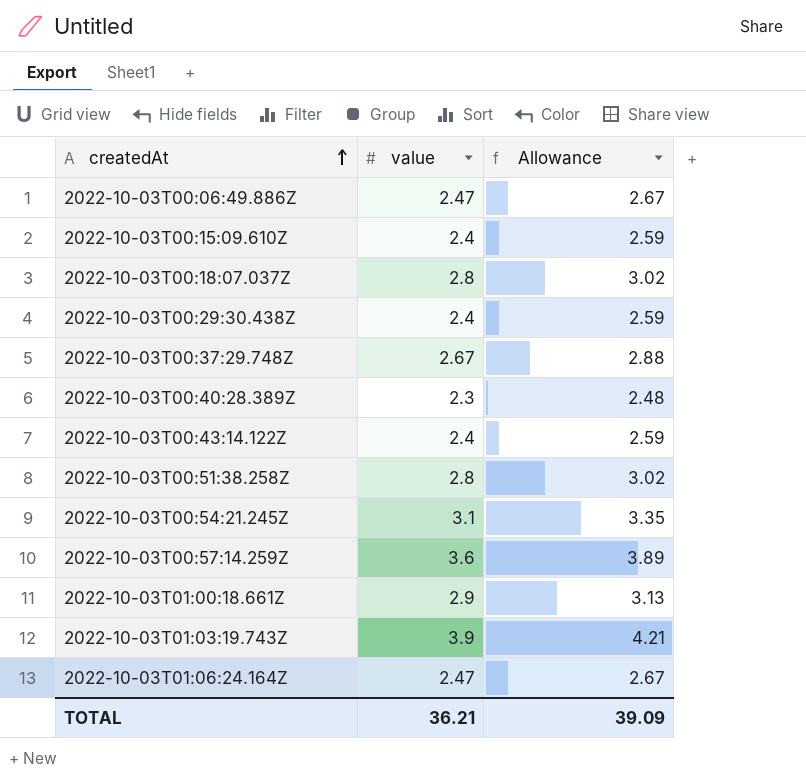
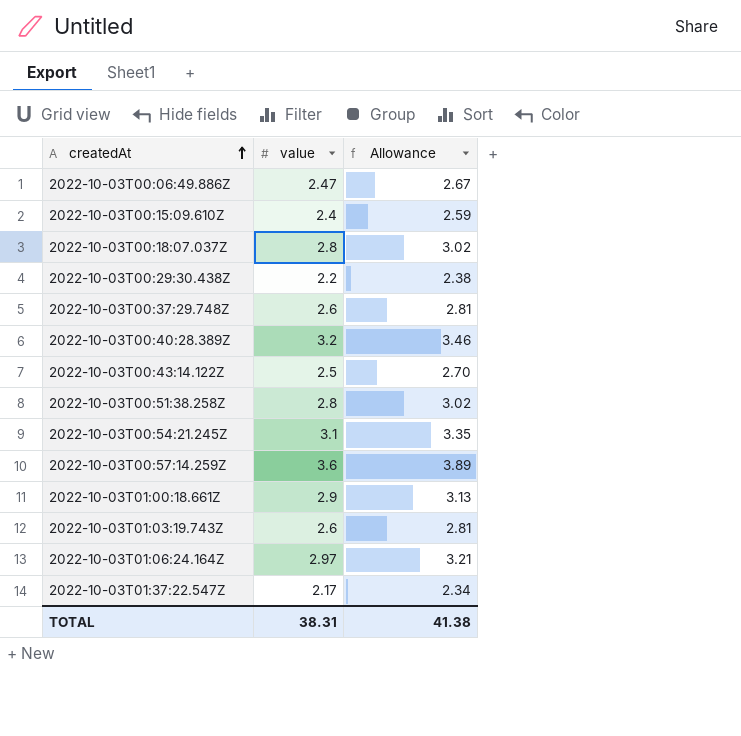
2022-10-03T00:29:30.438Z | value: 2.4 -> 2.2
2022-10-03T00:29:30.438Z | Allowance: 2.59 -> 2.38
2022-10-03T00:37:29.748Z | value: 2.67 -> 2.6
2022-10-03T00:37:29.748Z | Allowance: 2.88 -> 2.81
2022-10-03T00:40:28.389Z | value: 2.3 -> 3.2
2022-10-03T00:40:28.389Z | Allowance: 2.48 -> 3.46
2022-10-03T00:43:14.122Z | value: 2.4 -> 2.5
2022-10-03T00:43:14.122Z | Allowance: 2.59 -> 2.70
2022-10-03T01:03:19.743Z | value: 3.9 -> 2.6
2022-10-03T01:03:19.743Z | Allowance: 4.21 -> 2.81
2022-10-03T01:06:24.164Z | value: 2.47 -> 2.97
2022-10-03T01:06:24.164Z | Allowance: 2.67 -> 3.21
row 2022-10-03T01:37:22.547Z: none -> 2.17 | 2.34
TOTAL | value: 36.21 -> 38.31
TOTAL | Allowance: 39.09 -> 41.38

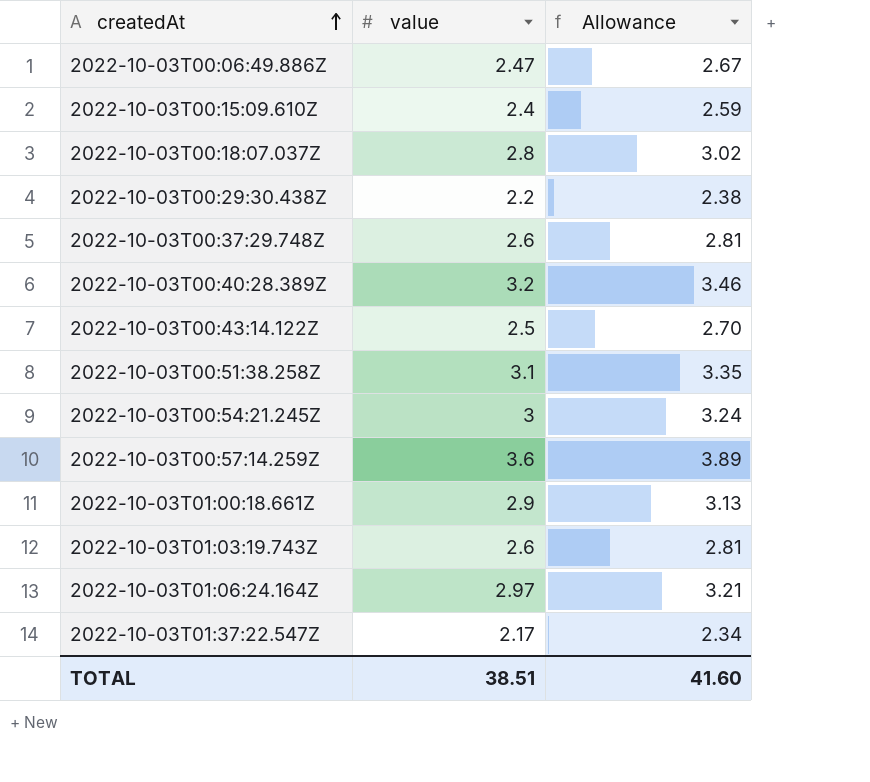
2022-10-03T00:51:38.258Z | value: 2.8 -> 3.1
2022-10-03T00:51:38.258Z | Allowance: 3.02 -> 3.35
2022-10-03T00:54:21.245Z | value: 3.1 -> 3
2022-10-03T00:54:21.245Z | Allowance: 3.35 -> 3.24
TOTAL | value: 38.31 -> 38.51
TOTAL | Allowance: 41.38 -> 41.60

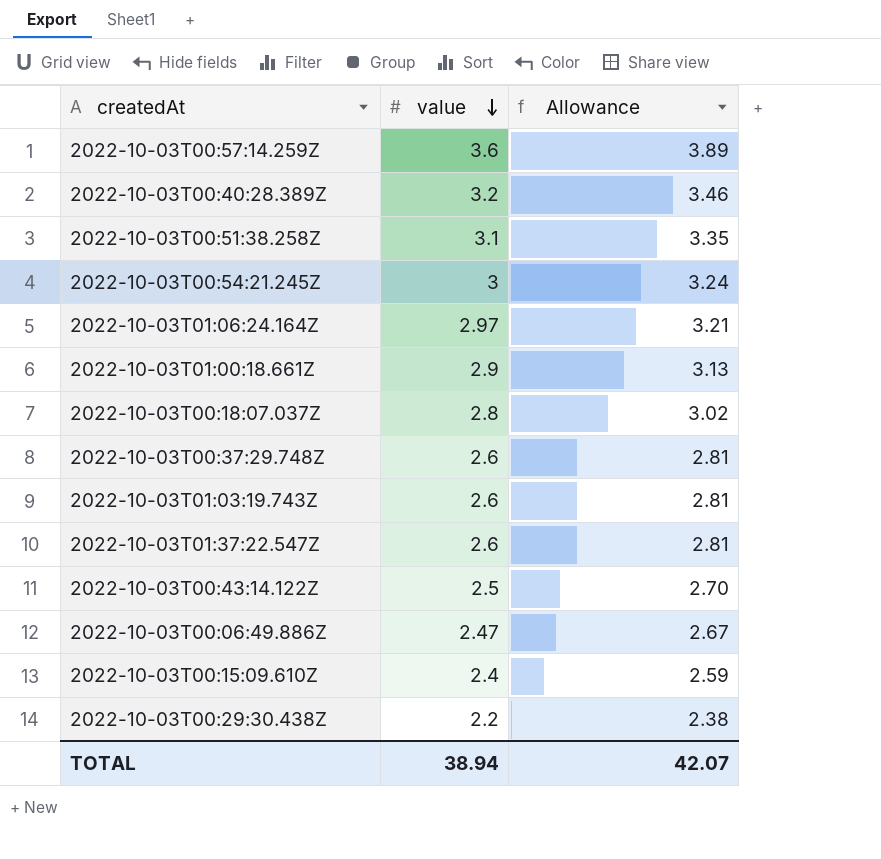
row order: createdAt ascending -> value descending
2022-10-03T01:37:22.547Z | value: 2.17 -> 2.6
2022-10-03T01:37:22.547Z | Allowance: 2.34 -> 2.81
TOTAL | value: 38.51 -> 38.94
TOTAL | Allowance: 41.60 -> 42.07

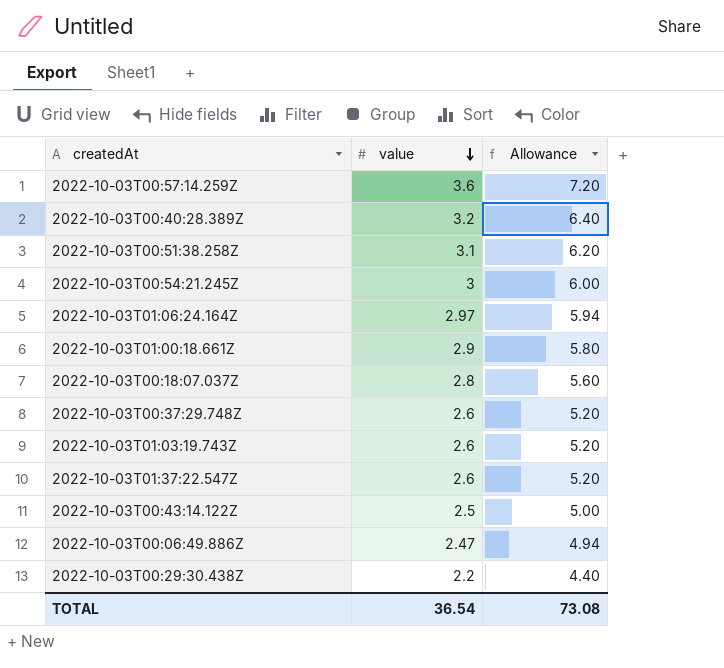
column Allowance | formula: [value] * 1.08 -> [value] * 2
row 2022-10-03T00:15:09.610Z: 2.4 | 2.59 -> none
TOTAL | value: 38.94 -> 36.54
TOTAL | Allowance: 42.07 -> 73.08

